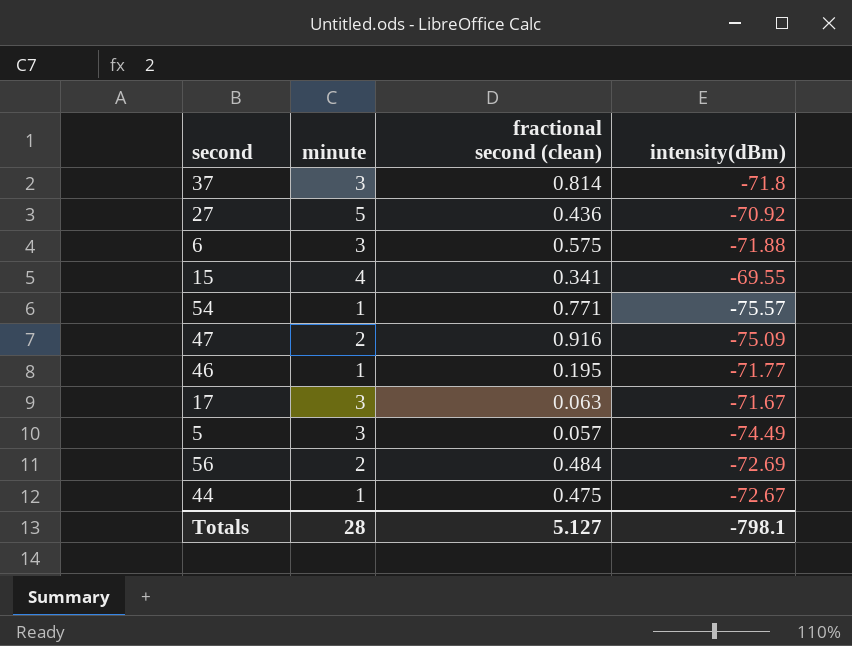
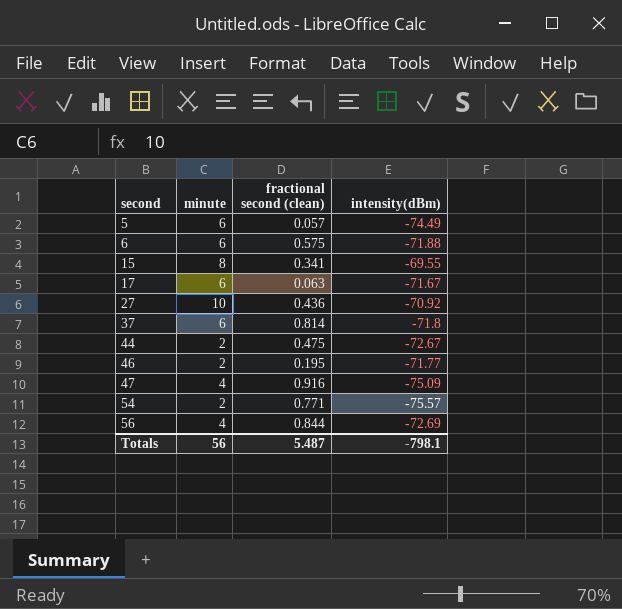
row order: none -> second ascending
5 | minute: 3 -> 6
6 | minute: 3 -> 6
15 | minute: 4 -> 8
17 | minute: 3 -> 6
27 | minute: 5 -> 10
37 | minute: 3 -> 6
44 | minute: 1 -> 2
46 | minute: 1 -> 2
47 | minute: 2 -> 4
54 | minute: 1 -> 2
56 | minute: 2 -> 4
56 | fractional second (clean): 0.484 -> 0.844
Totals | minute: 28 -> 56
Totals | fractional second (clean): 5.127 -> 5.487

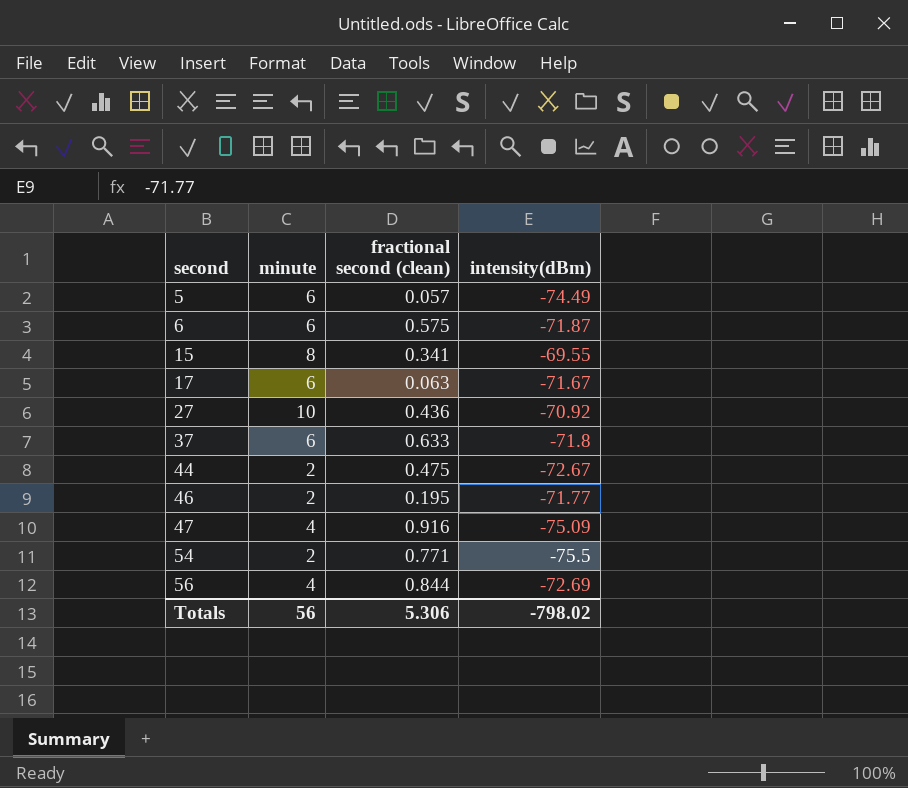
6 | intensity(dBm): -71.88 -> -71.87
37 | fractional second (clean): 0.814 -> 0.633
54 | intensity(dBm): -75.57 -> -75.5
Totals | fractional second (clean): 5.487 -> 5.306
Totals | intensity(dBm): -798.1 -> -798.02

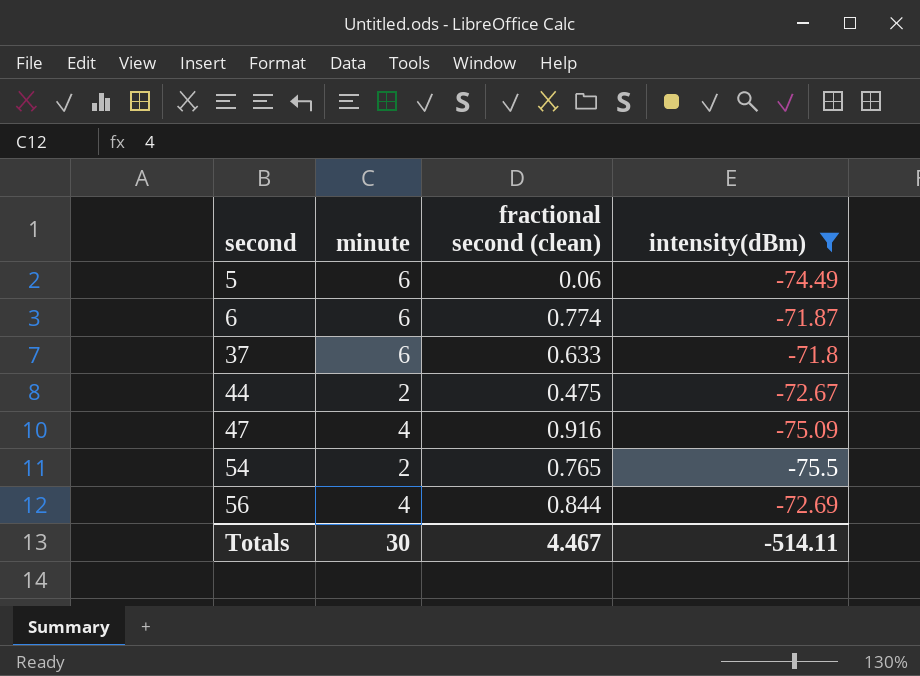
filter: none -> intensity(dBm) <= -71.8
5 | fractional second (clean): 0.057 -> 0.06
6 | fractional second (clean): 0.575 -> 0.774
54 | fractional second (clean): 0.771 -> 0.765
Totals | minute: 56 -> 30
Totals | fractional second (clean): 5.306 -> 4.467
Totals | intensity(dBm): -798.02 -> -514.11

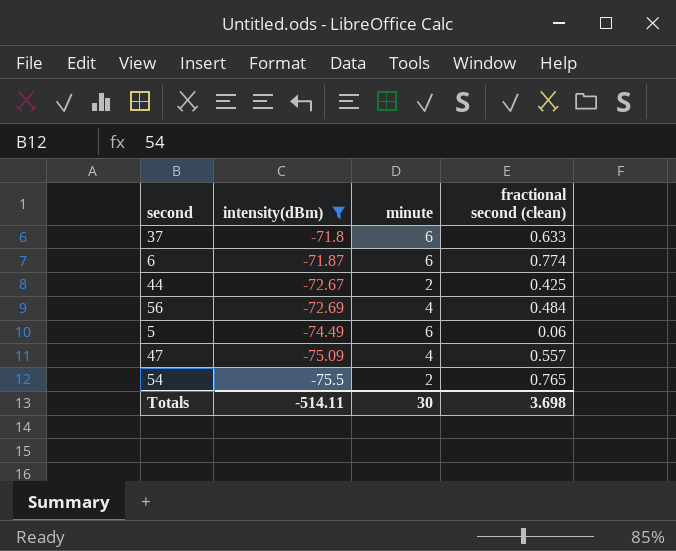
row order: second ascending -> intensity(dBm) descending
column intensity(dBm) | position: 4 -> 2
44 | fractional second (clean): 0.475 -> 0.425
56 | fractional second (clean): 0.844 -> 0.484
47 | fractional second (clean): 0.916 -> 0.557
Totals | fractional second (clean): 4.467 -> 3.698

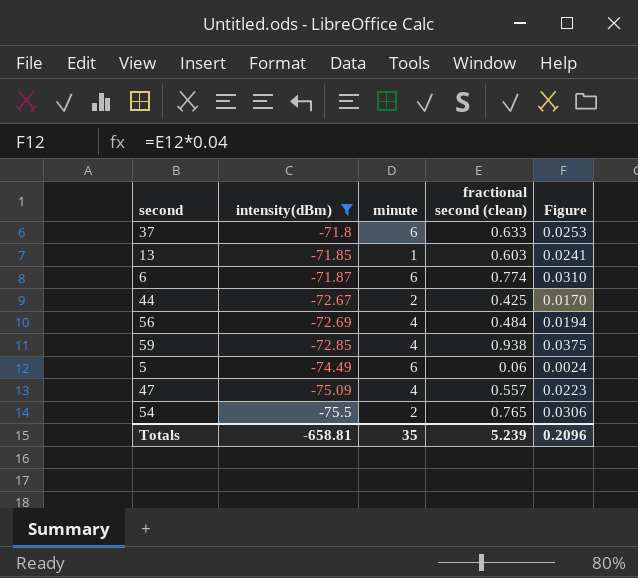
column Figure | formula: none -> [fractional second (clean)] * 0.04
row 13: none -> -71.85 | 1 | 0.603 | 0.0241
row 59: none -> -72.85 | 4 | 0.938 | 0.0375
Totals | intensity(dBm): -514.11 -> -658.81
Totals | minute: 30 -> 35
Totals | fractional second (clean): 3.698 -> 5.239

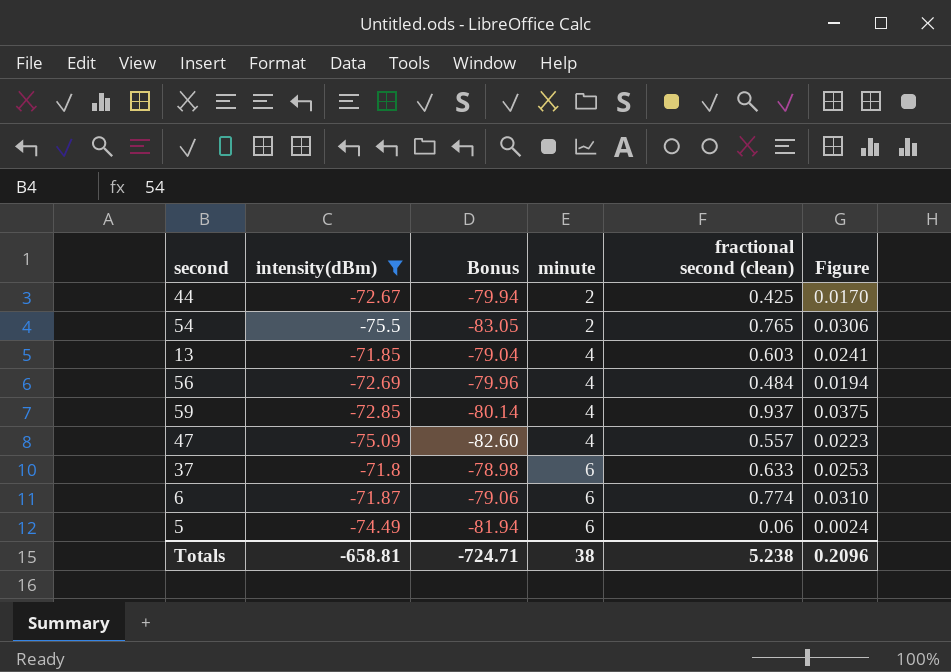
row order: intensity(dBm) descending -> minute ascending
column Bonus | formula: none -> [intensity(dBm)] * 1.1
13 | minute: 1 -> 4
59 | fractional second (clean): 0.938 -> 0.937
Totals | minute: 35 -> 38
Totals | fractional second (clean): 5.239 -> 5.238

